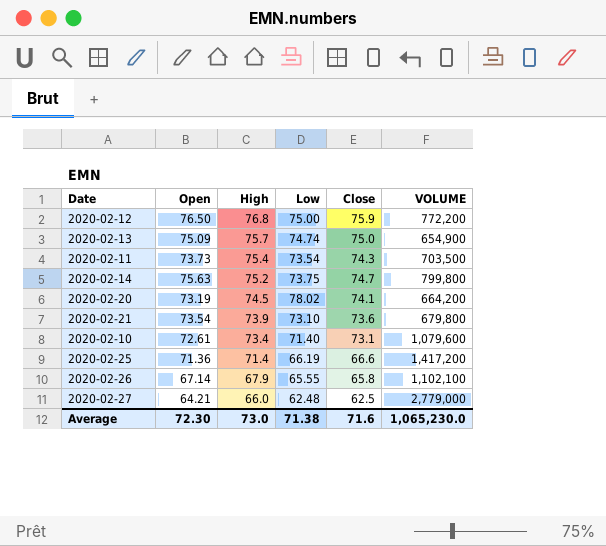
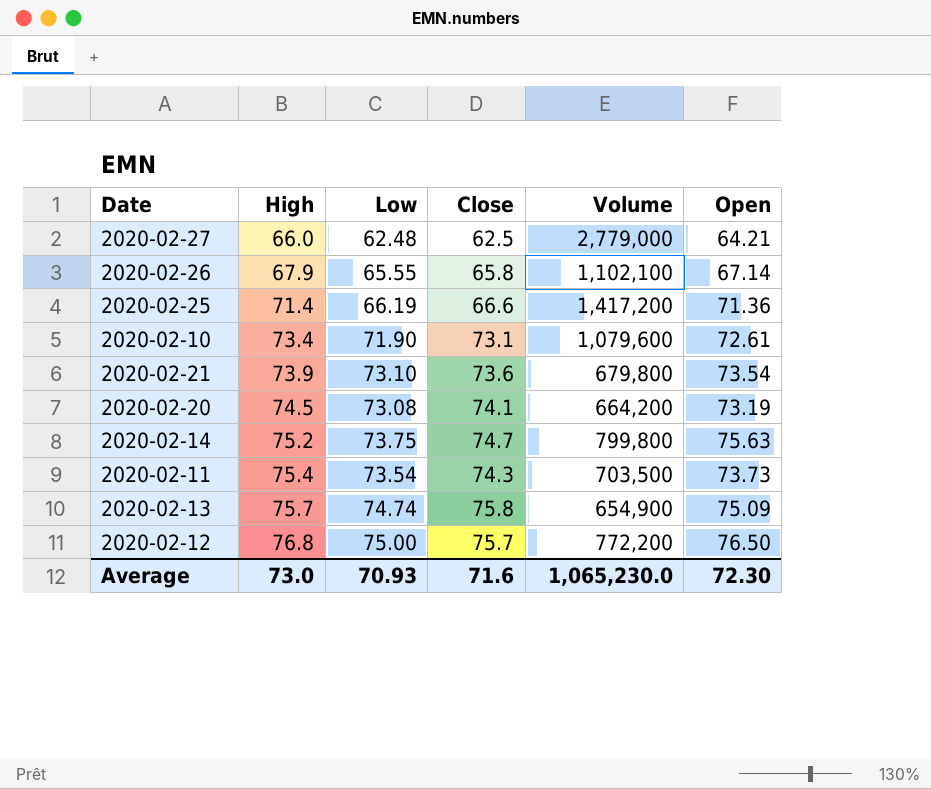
row order: High descending -> High ascending
column name: VOLUME -> Volume
column Open | position: 2 -> 6
2020-02-10 | Low: 71.40 -> 71.90
2020-02-20 | Low: 78.02 -> 73.08
2020-02-13 | Close: 75.0 -> 75.8
2020-02-12 | Close: 75.9 -> 75.7
Average | Low: 71.38 -> 70.93

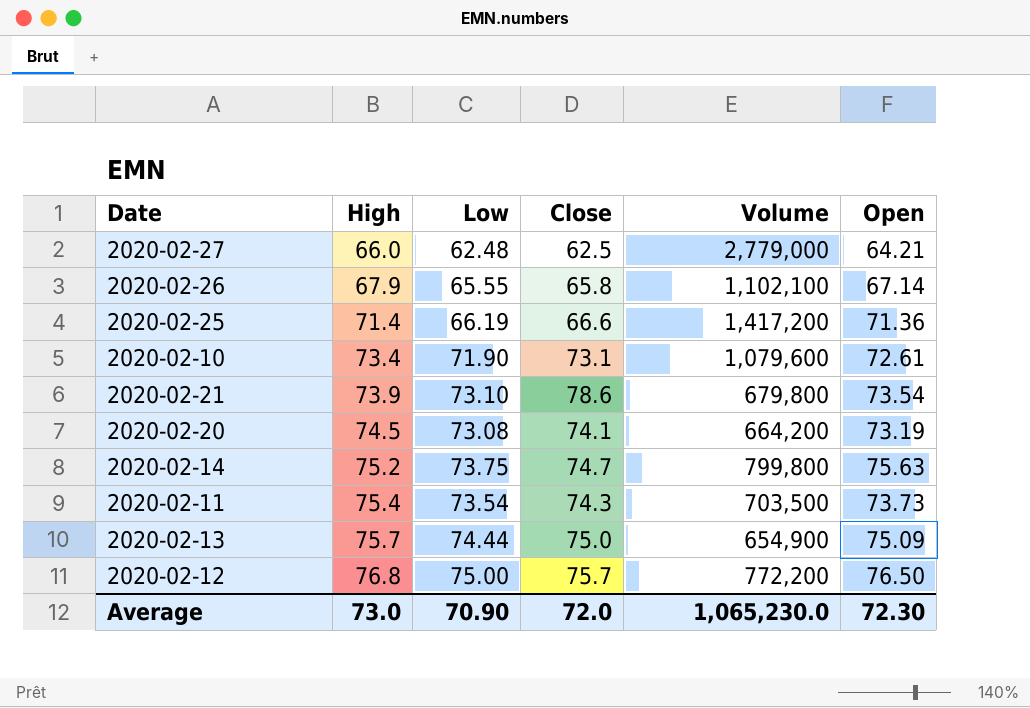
2020-02-21 | Close: 73.6 -> 78.6
2020-02-13 | Low: 74.74 -> 74.44
2020-02-13 | Close: 75.8 -> 75.0
Average | Low: 70.93 -> 70.90
Average | Close: 71.6 -> 72.0

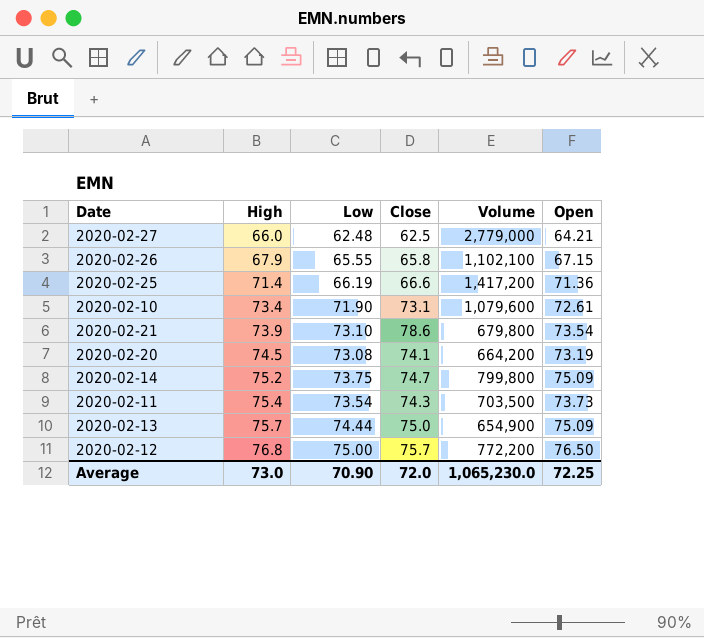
2020-02-26 | Open: 67.14 -> 67.15
2020-02-14 | Open: 75.63 -> 75.09
Average | Open: 72.30 -> 72.25

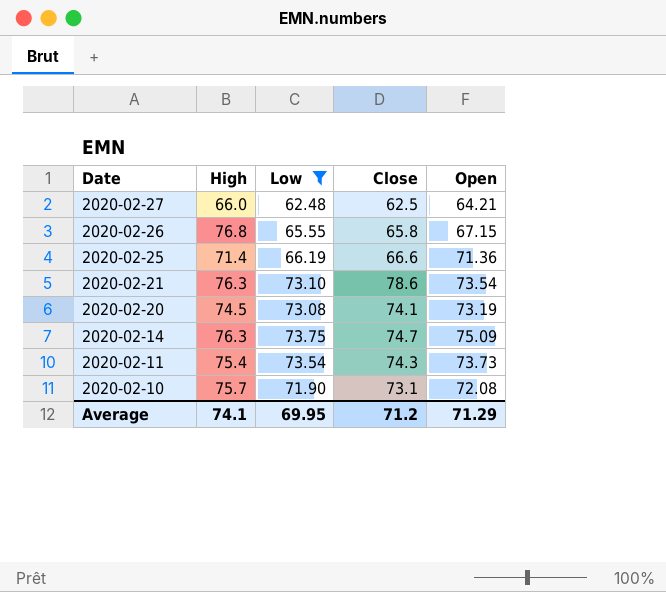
filter: none -> Low <= 73.75
row order: High ascending -> Date descending
column Volume | position: 5 -> none
2020-02-26 | High: 67.9 -> 76.8
2020-02-21 | High: 73.9 -> 76.3
2020-02-14 | High: 75.2 -> 76.3
2020-02-10 | High: 73.4 -> 75.7
2020-02-10 | Open: 72.61 -> 72.08
Average | High: 73.0 -> 74.1
Average | Low: 70.90 -> 69.95
Average | Close: 72.0 -> 71.2
Average | Open: 72.25 -> 71.29

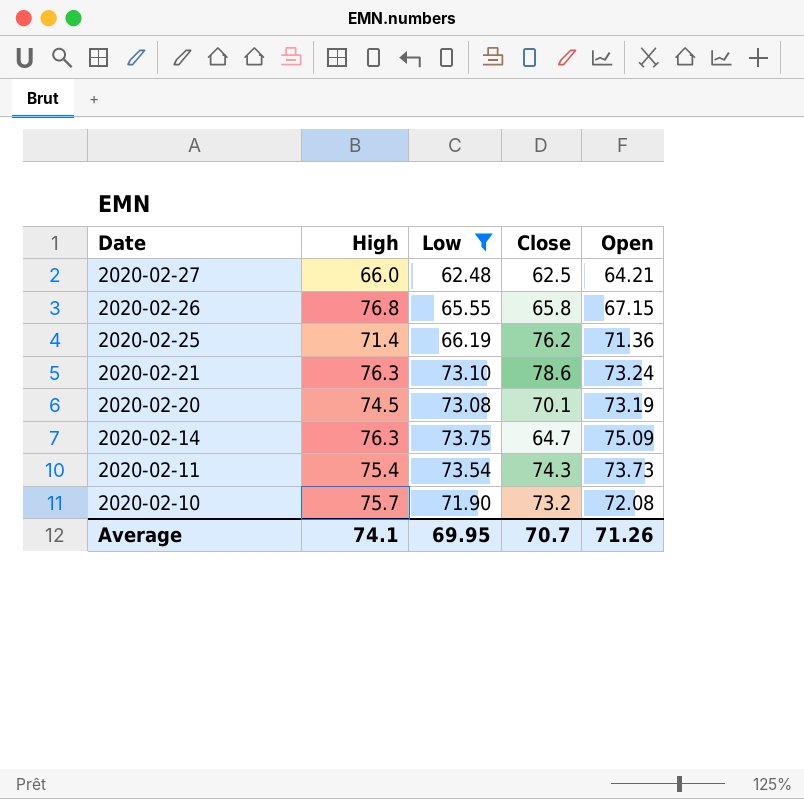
2020-02-25 | Close: 66.6 -> 76.2
2020-02-21 | Open: 73.54 -> 73.24
2020-02-20 | Close: 74.1 -> 70.1
2020-02-14 | Close: 74.7 -> 64.7
2020-02-10 | Close: 73.1 -> 73.2
Average | Close: 71.2 -> 70.7
Average | Open: 71.29 -> 71.26

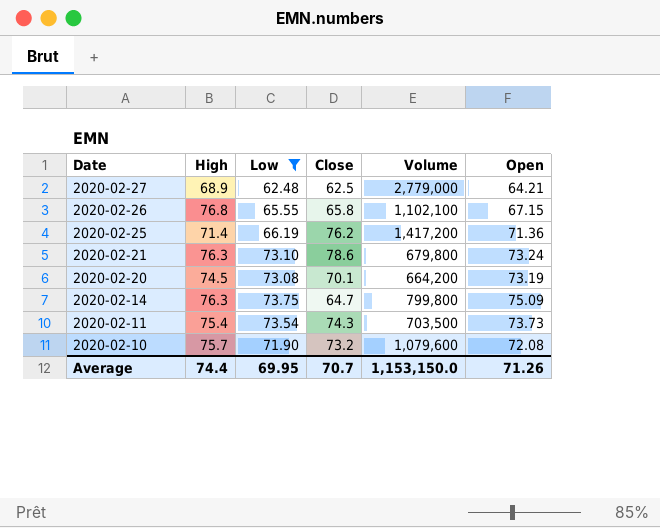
column Volume | position: none -> 5
2020-02-27 | High: 66.0 -> 68.9
Average | High: 74.1 -> 74.4

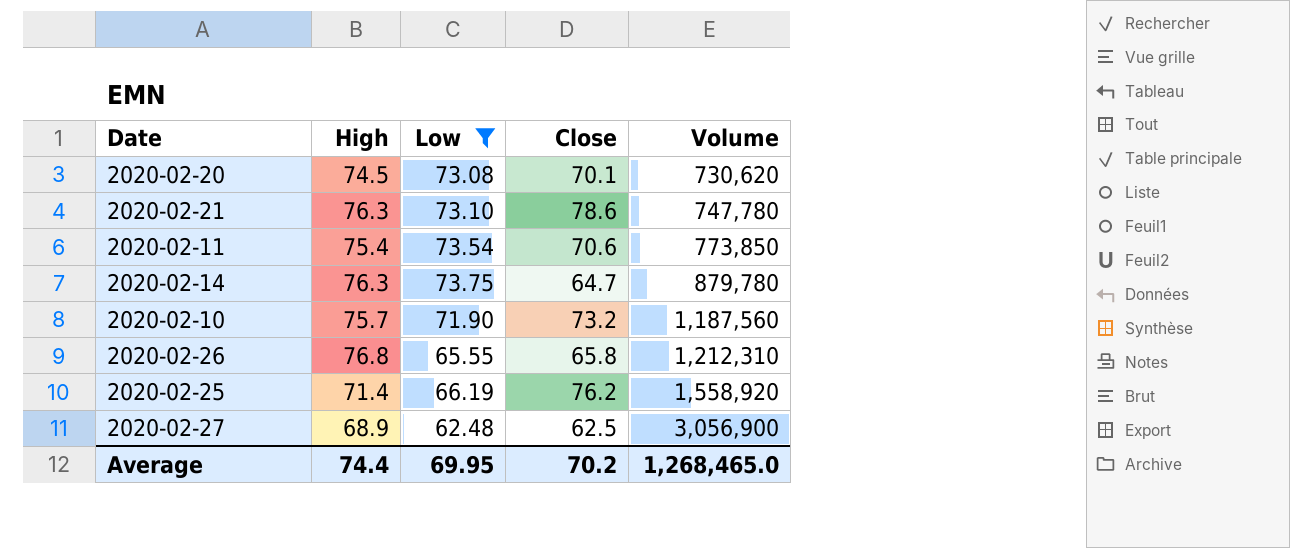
row order: Date descending -> Volume ascending
column Open | position: 6 -> none
2020-02-20 | Volume: 664,200 -> 730,620
2020-02-21 | Volume: 679,800 -> 747,780
2020-02-11 | Close: 74.3 -> 70.6
2020-02-11 | Volume: 703,500 -> 773,850
2020-02-14 | Volume: 799,800 -> 879,780
2020-02-10 | Volume: 1,079,600 -> 1,187,560
2020-02-26 | Volume: 1,102,100 -> 1,212,310
2020-02-25 | Volume: 1,417,200 -> 1,558,920
2020-02-27 | Volume: 2,779,000 -> 3,056,900
Average | Close: 70.7 -> 70.2
Average | Volume: 1,153,150.0 -> 1,268,465.0

